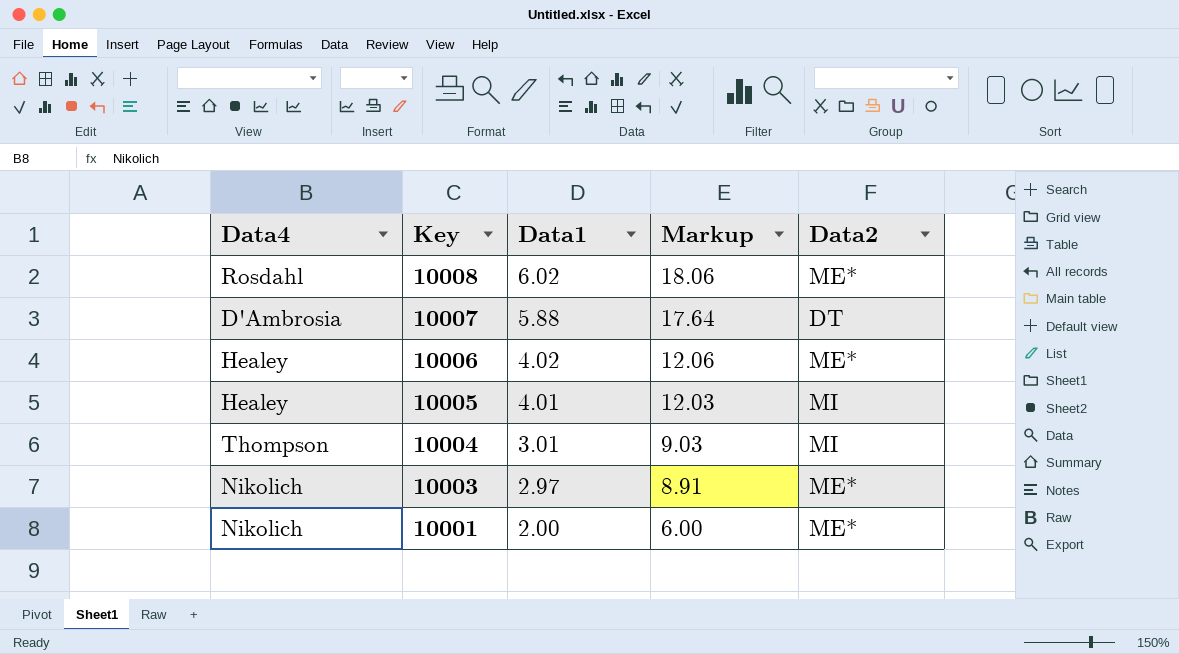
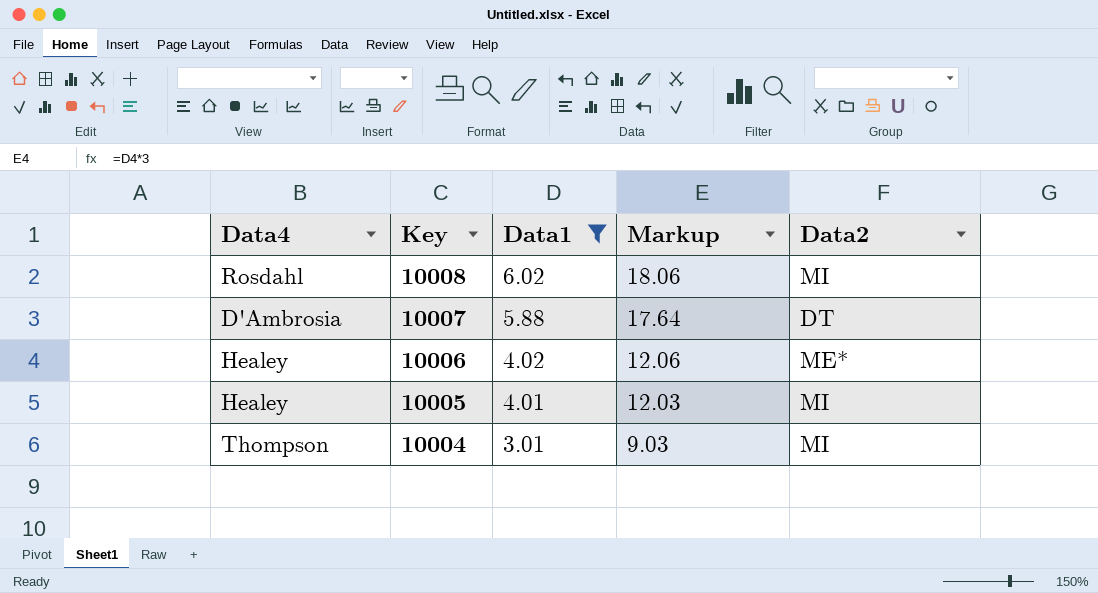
filter: none -> Data1 >= 3.01
10008 | Data2: ME* -> MI

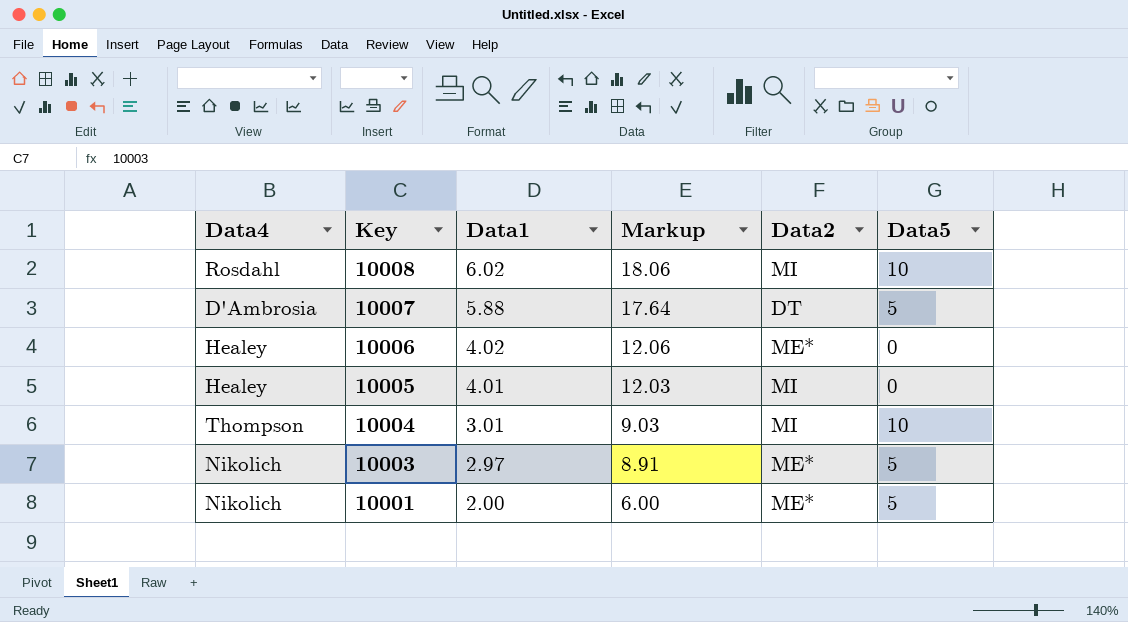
filter: Data1 >= 3.01 -> none
column Data5 | position: none -> 6

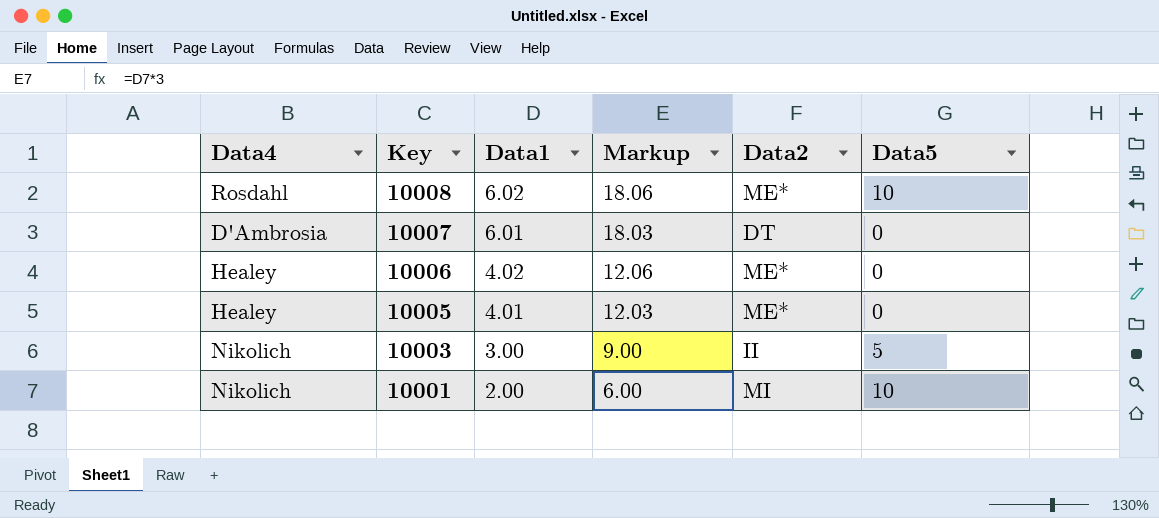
row 10004: Thompson | 3.01 | 9.03 | MI | 10 -> none
10008 | Data2: MI -> ME*
10007 | Data1: 5.88 -> 6.01
10007 | Markup: 17.64 -> 18.03
10007 | Data5: 5 -> 0
10005 | Data2: MI -> ME*
10003 | Data1: 2.97 -> 3.00
10003 | Markup: 8.91 -> 9.00
10003 | Data2: ME* -> II
10001 | Data2: ME* -> MI
10001 | Data5: 5 -> 10

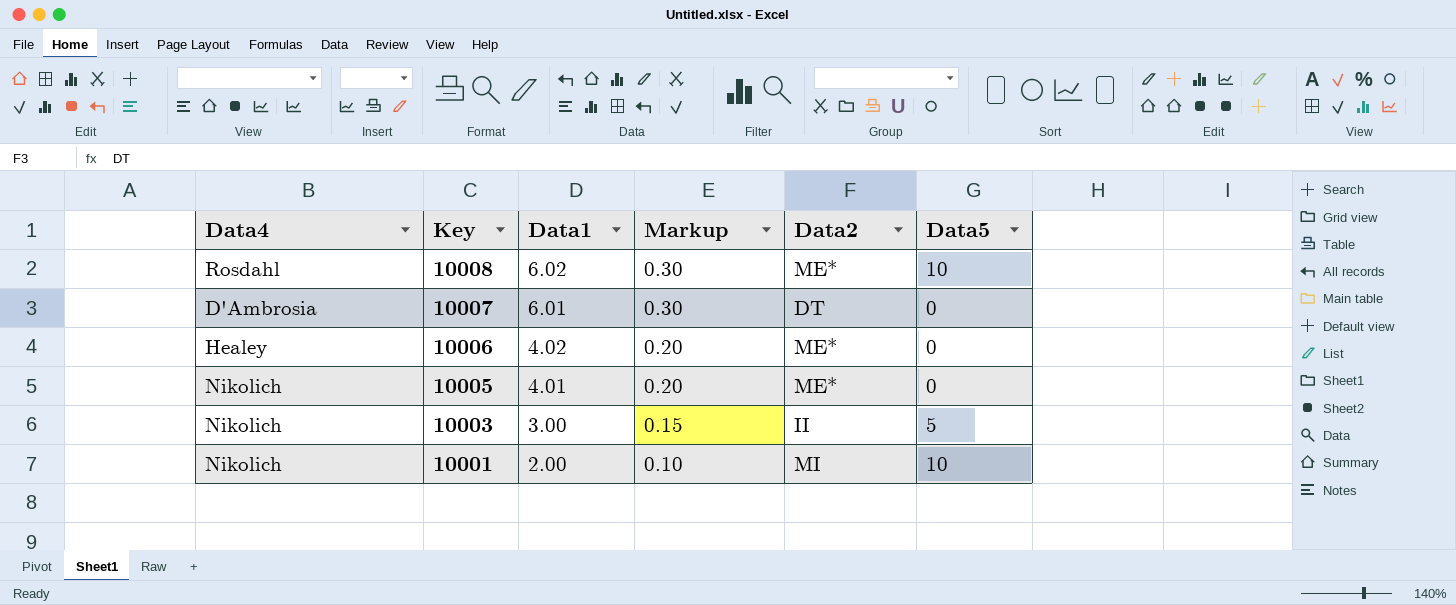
column Markup | formula: [Data1] * 3 -> [Data1] * 0.05
10005 | Data4: Healey -> Nikolich

